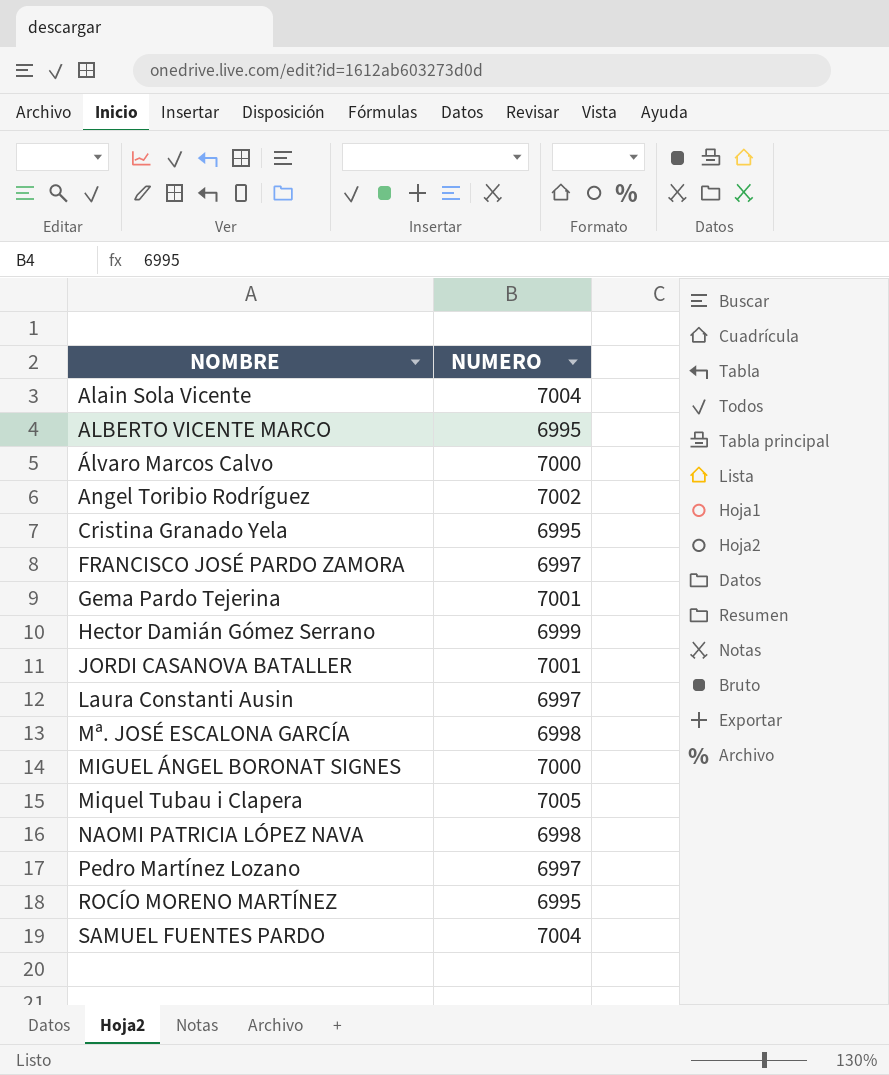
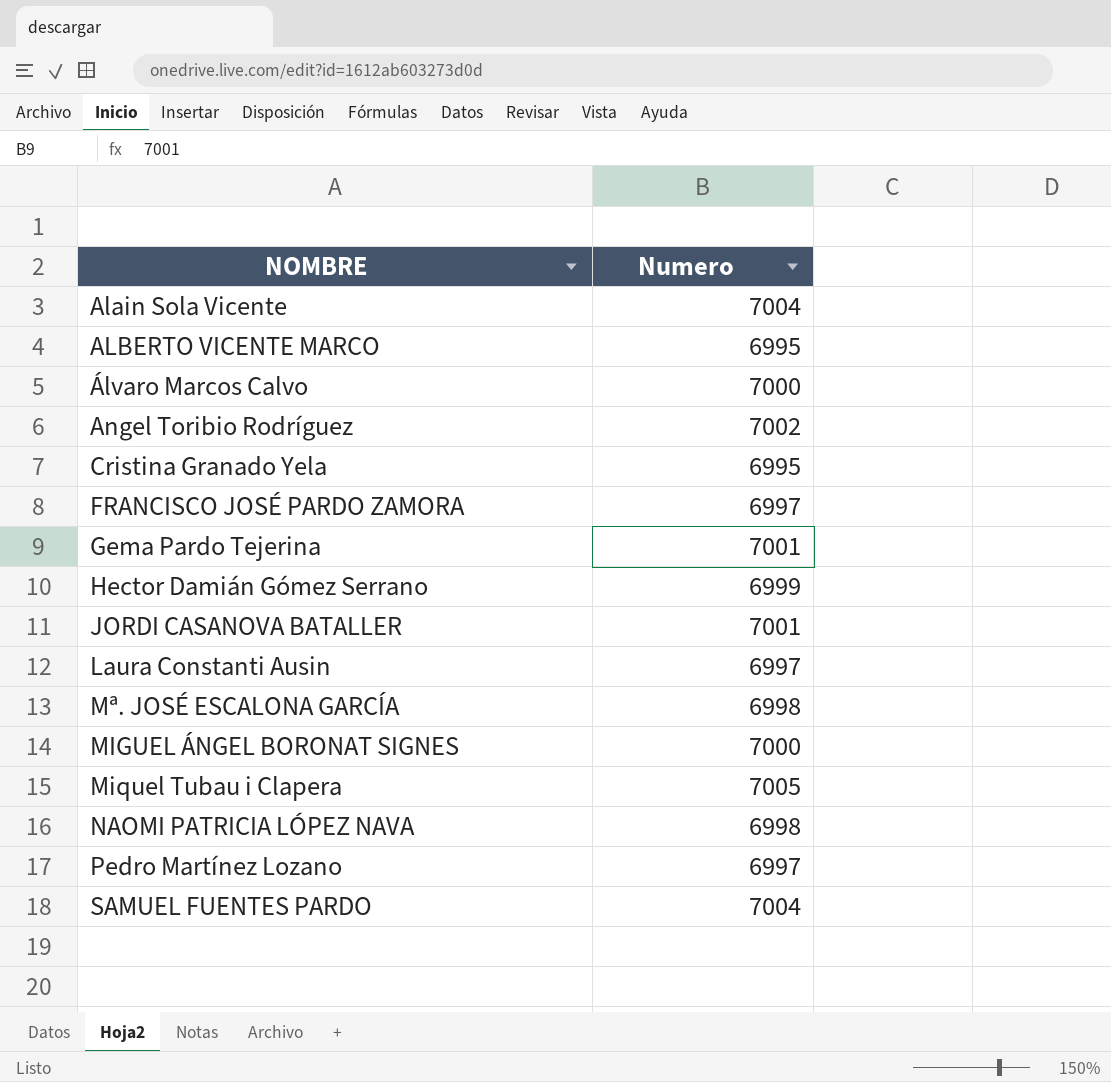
column name: NUMERO -> Numero
row ROCÍO MORENO MARTÍNEZ: 6995 -> none

